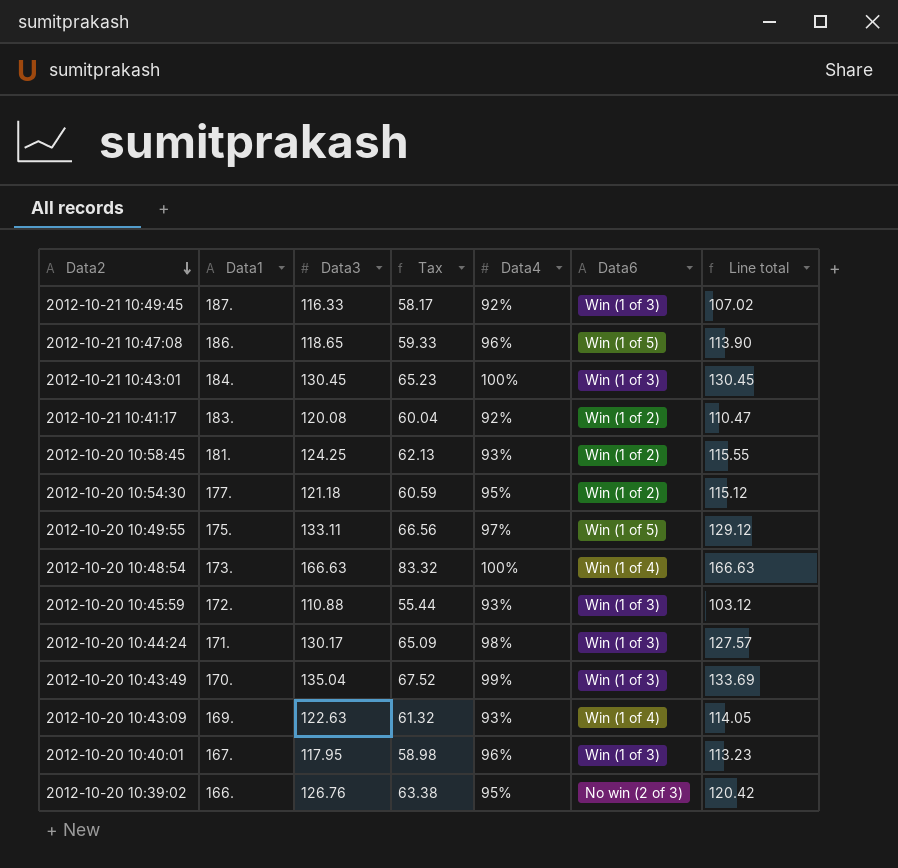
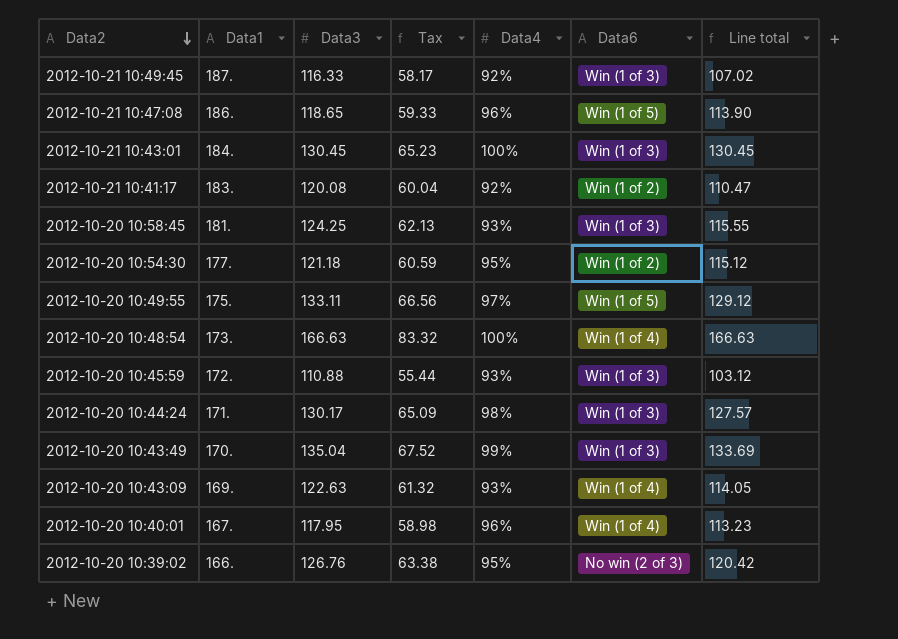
2012-10-20 10:58:45 | Data6: Win (1 of 2) -> Win (1 of 3)
2012-10-20 10:40:01 | Data6: Win (1 of 3) -> Win (1 of 4)

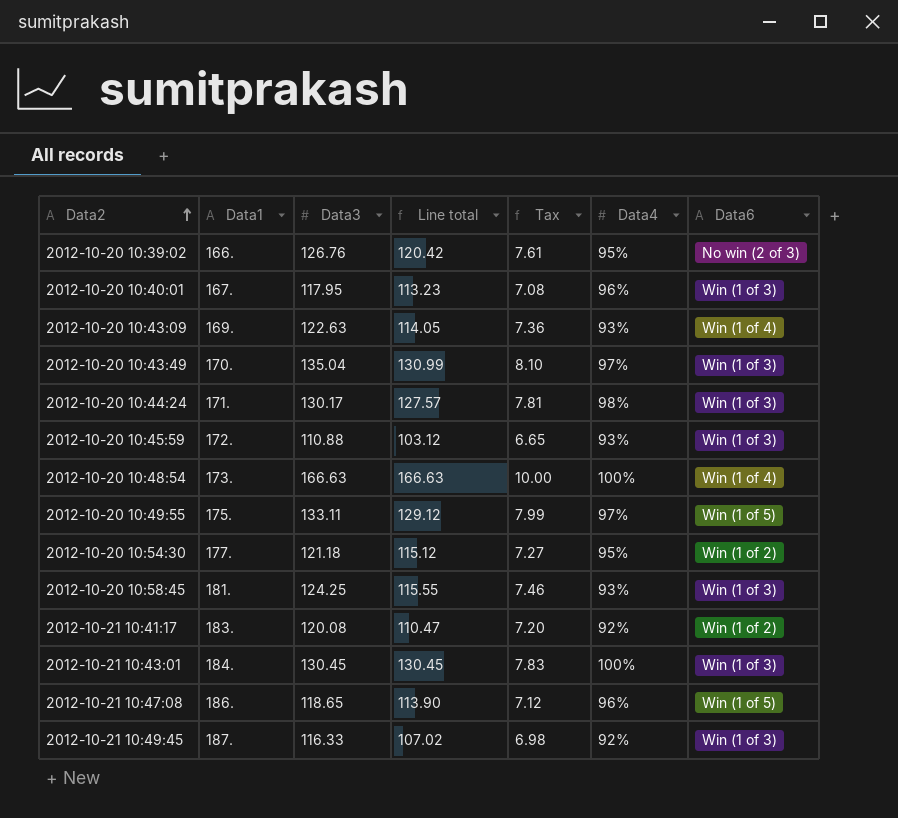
row order: Data2 descending -> Data2 ascending
column Line total | position: 7 -> 4
column Tax | formula: [Data3] * 0.5 -> [Data3] * 0.06
2012-10-20 10:40:01 | Data6: Win (1 of 4) -> Win (1 of 3)
2012-10-20 10:43:49 | Line total: 133.69 -> 130.99
2012-10-20 10:43:49 | Data4: 99% -> 97%

